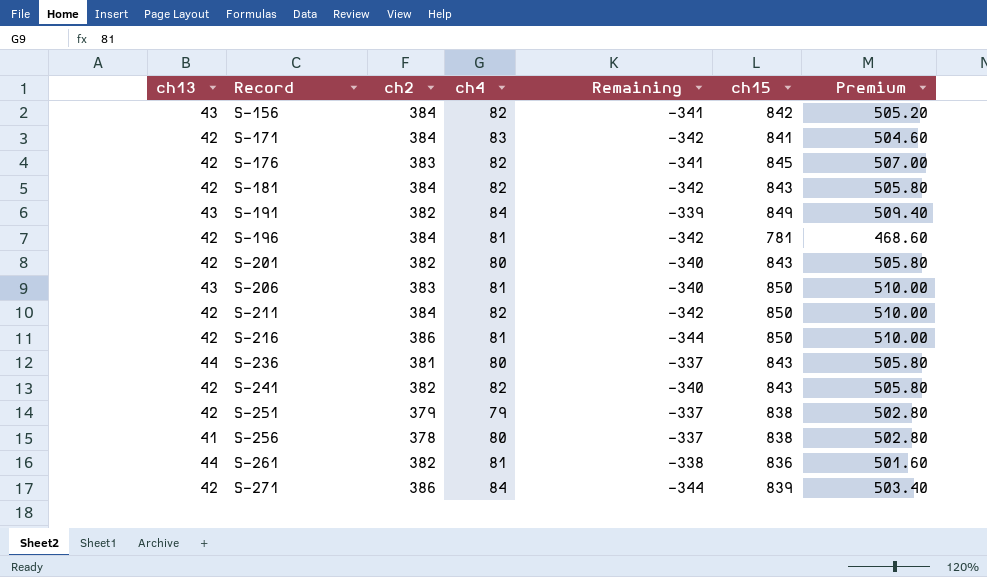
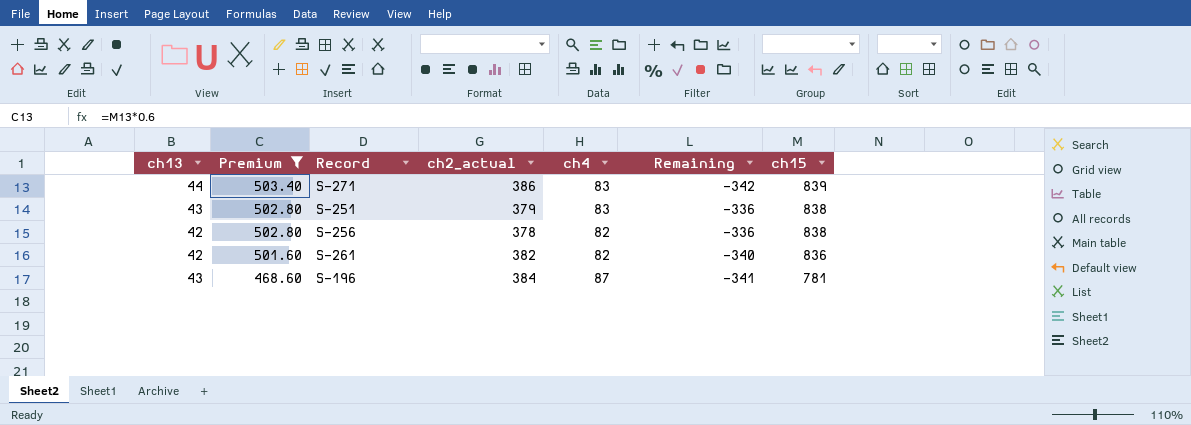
filter: none -> Premium <= 503.40
row order: Record ascending -> Premium descending
column Premium | position: 7 -> 2
column name: ch2 -> ch2_actual
S-271 | ch13: 42 -> 44
S-271 | ch4: 84 -> 83
S-271 | Remaining: -344 -> -342
S-251 | ch13: 42 -> 43
S-251 | ch4: 79 -> 83
S-251 | Remaining: -337 -> -336
S-256 | ch13: 41 -> 42
S-256 | ch4: 80 -> 82
S-256 | Remaining: -337 -> -336
S-261 | ch13: 44 -> 42
S-261 | ch4: 81 -> 82
S-261 | Remaining: -338 -> -340
S-196 | ch13: 42 -> 43
S-196 | ch4: 81 -> 87
S-196 | Remaining: -342 -> -341

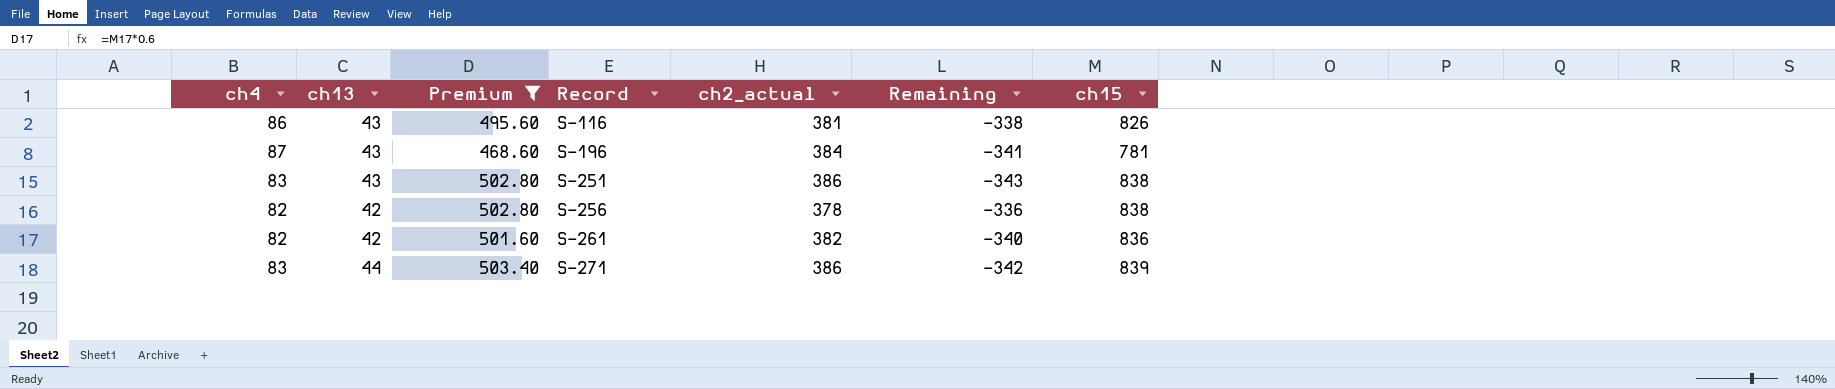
row order: Premium descending -> Record ascending
column ch4 | position: 5 -> 1
row S-116: none -> 86 | 43 | 495.60 | 381 | -338 | 826
S-251 | ch2_actual: 379 -> 386
S-251 | Remaining: -336 -> -343

